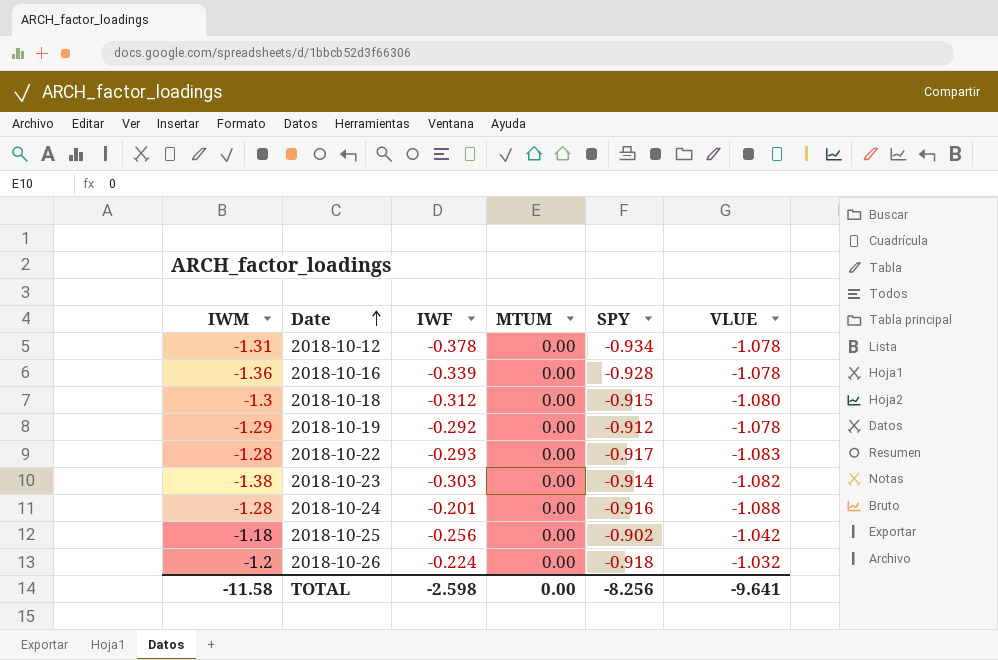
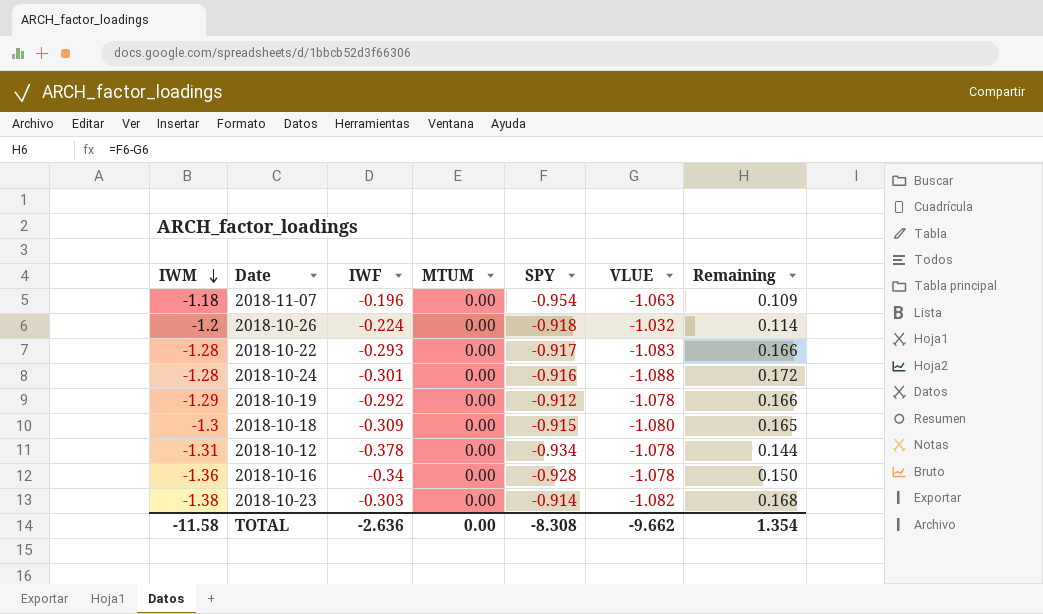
row order: Date ascending -> IWM descending
column Remaining | formula: none -> [SPY] - [VLUE]
row 2018-10-25: -1.18 | -0.256 | 0.00 | -0.902 | -1.042 -> none
row 2018-11-07: none -> -1.18 | -0.196 | 0.00 | -0.954 | -1.063 | 0.109
2018-10-24 | IWF: -0.201 -> -0.301
2018-10-18 | IWF: -0.312 -> -0.309
2018-10-16 | IWF: -0.339 -> -0.34
TOTAL | IWF: -2.598 -> -2.636
TOTAL | SPY: -8.256 -> -8.308
TOTAL | VLUE: -9.641 -> -9.662

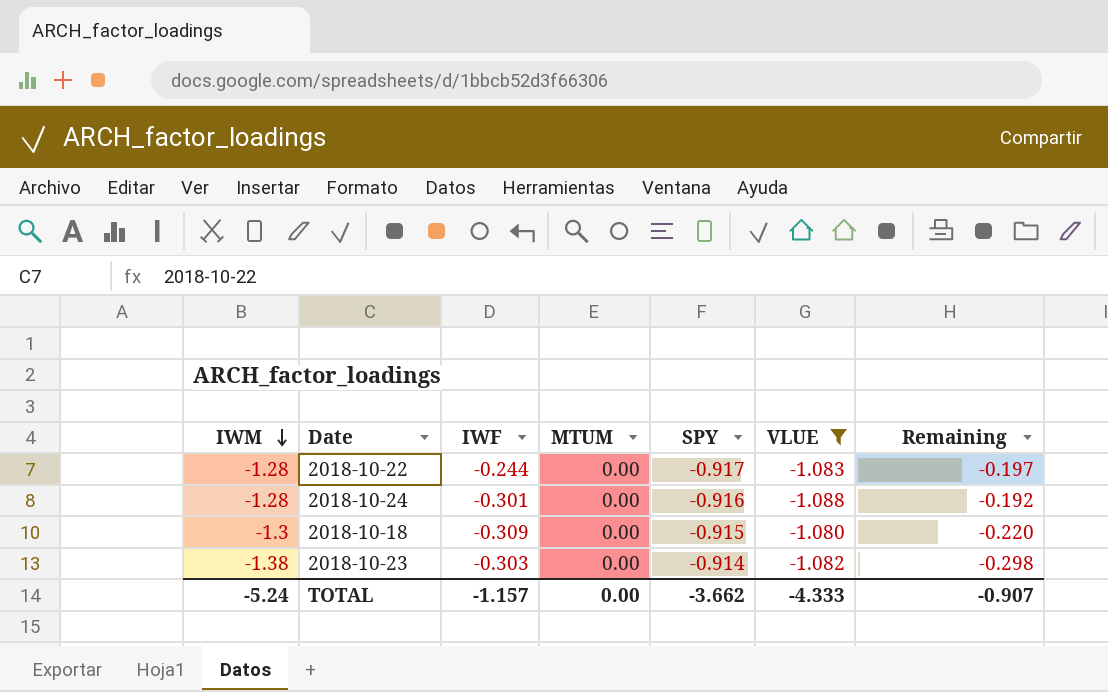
filter: none -> VLUE <= -1.080
column Remaining | formula: [SPY] - [VLUE] -> [IWM] - [VLUE]
2018-10-22 | IWF: -0.293 -> -0.244
TOTAL | IWM: -11.58 -> -5.24
TOTAL | IWF: -2.636 -> -1.157
TOTAL | SPY: -8.308 -> -3.662
TOTAL | VLUE: -9.662 -> -4.333
TOTAL | Remaining: 1.354 -> -0.907

